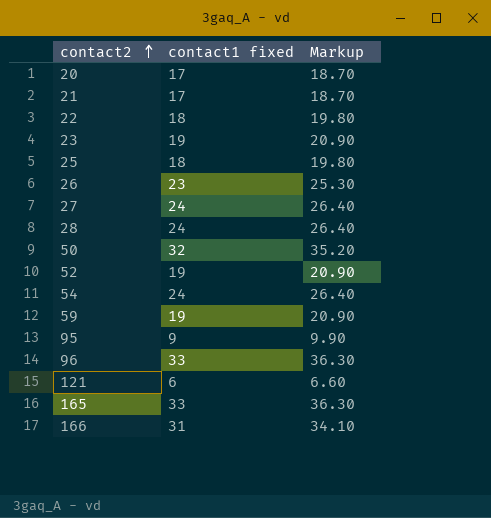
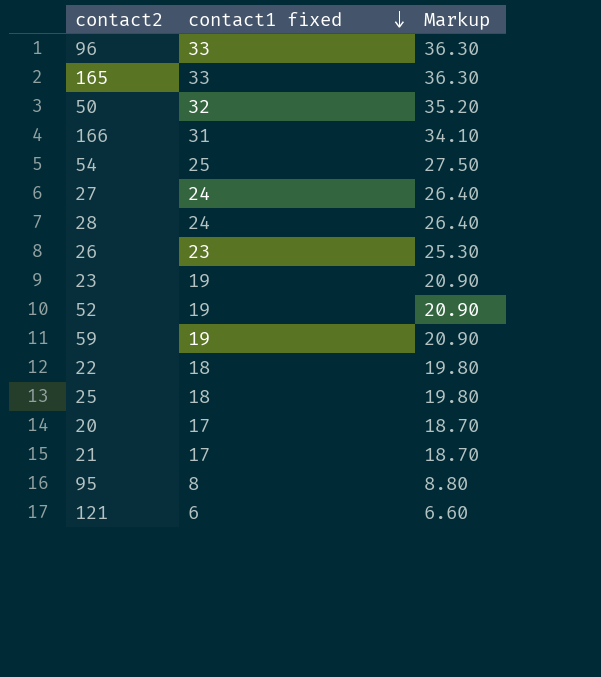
row order: contact2 ascending -> contact1 fixed descending
54 | contact1 fixed: 24 -> 25
54 | Markup: 26.40 -> 27.50
95 | contact1 fixed: 9 -> 8
95 | Markup: 9.90 -> 8.80

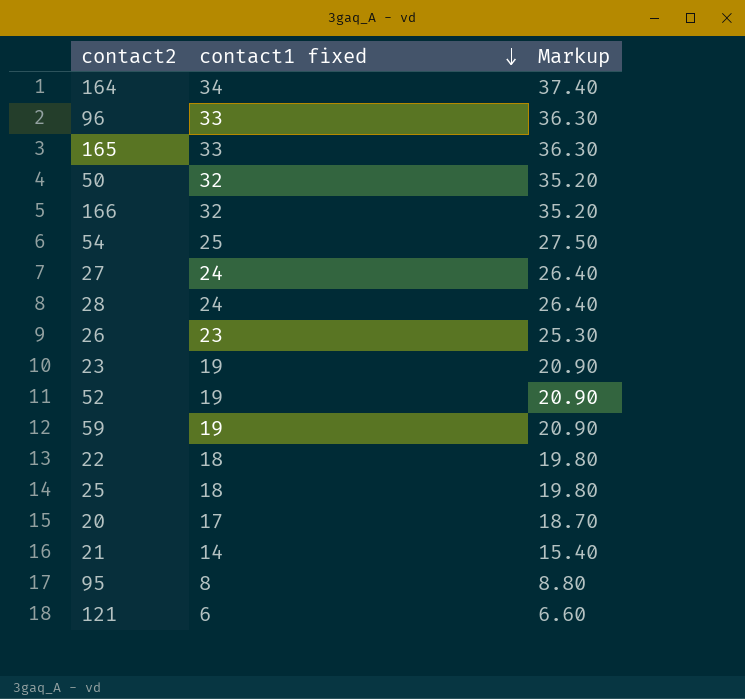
row 164: none -> 34 | 37.40
166 | contact1 fixed: 31 -> 32
166 | Markup: 34.10 -> 35.20
21 | contact1 fixed: 17 -> 14
21 | Markup: 18.70 -> 15.40

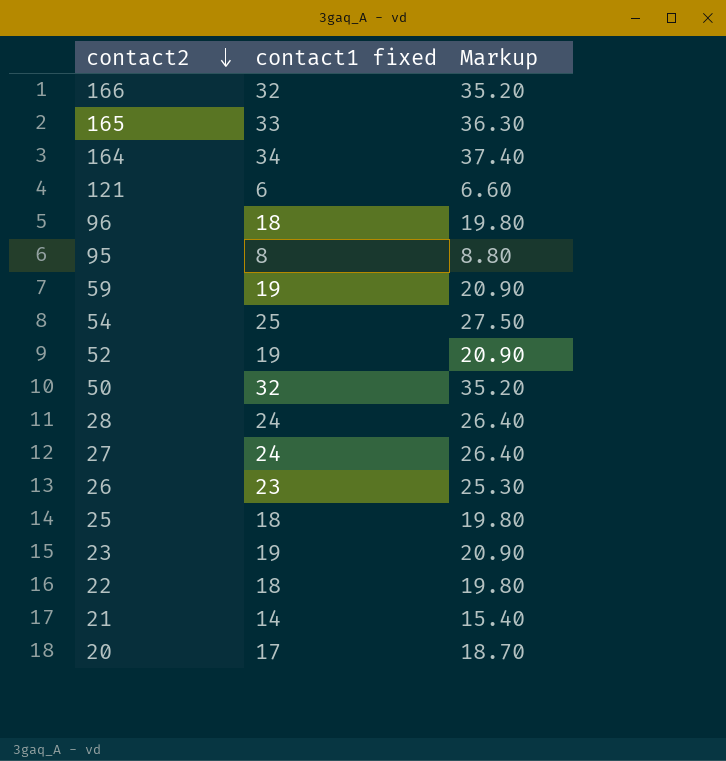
row order: contact1 fixed descending -> contact2 descending
96 | contact1 fixed: 33 -> 18
96 | Markup: 36.30 -> 19.80

